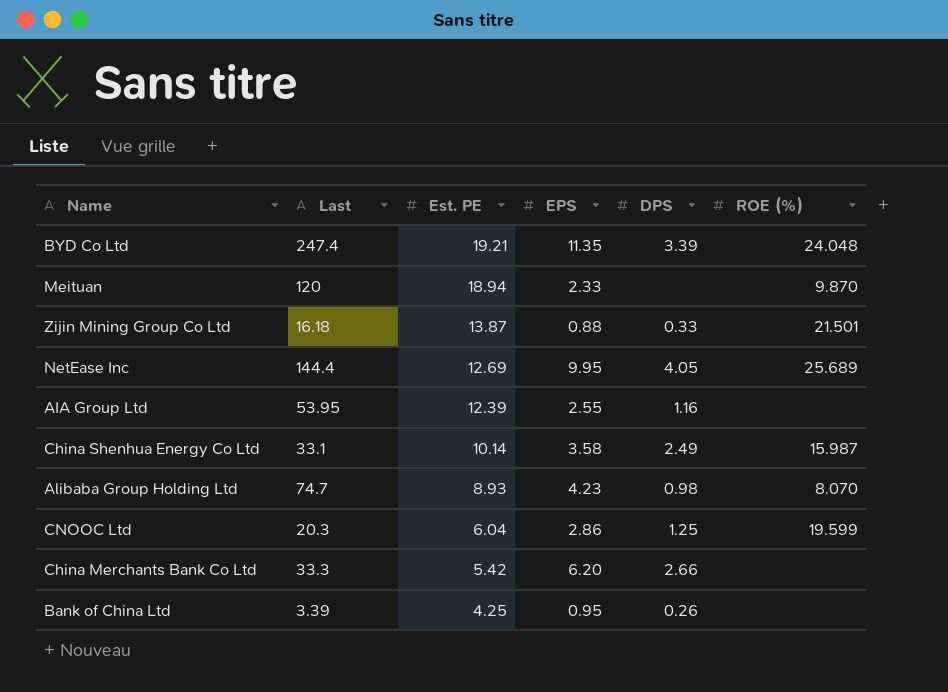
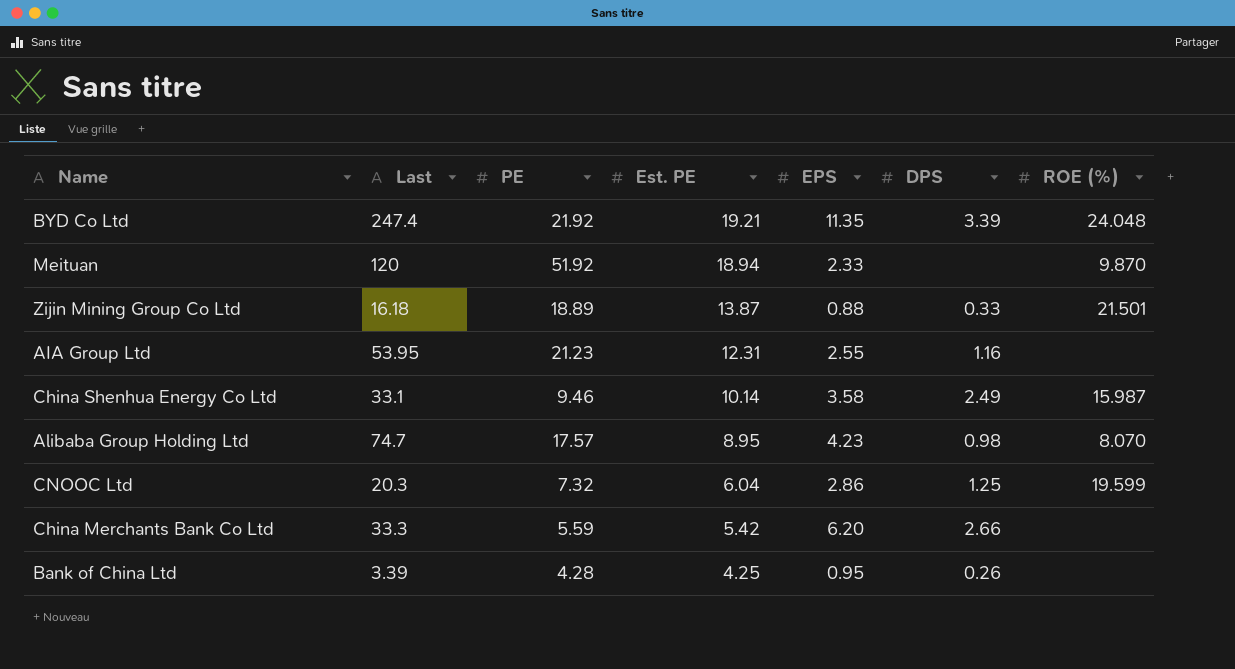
column PE | position: none -> 3
row NetEase Inc: 144.4 | 12.69 | 9.95 | 4.05 | 25.689 -> none
AIA Group Ltd | Est. PE: 12.39 -> 12.31
Alibaba Group Holding Ltd | Est. PE: 8.93 -> 8.95

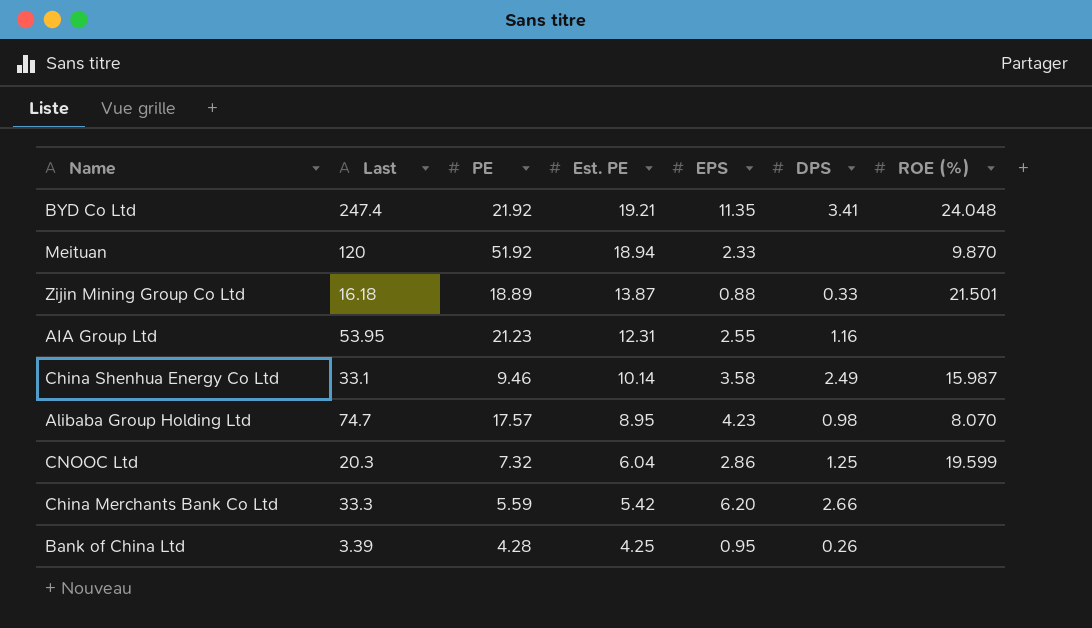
BYD Co Ltd | DPS: 3.39 -> 3.41

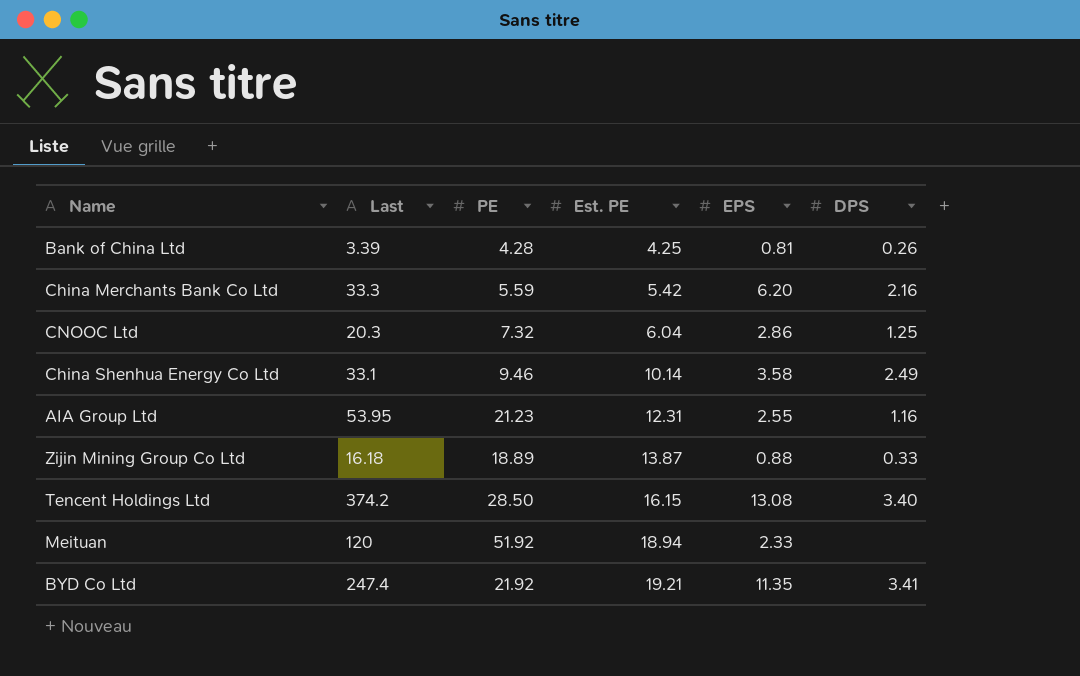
row order: Est. PE descending -> Est. PE ascending
column ROE (%) | position: 7 -> none
row Alibaba Group Holding Ltd: 74.7 | 17.57 | 8.95 | 4.23 | 0.98 | 8.070 -> none
Bank of China Ltd | EPS: 0.95 -> 0.81
China Merchants Bank Co Ltd | DPS: 2.66 -> 2.16
row Tencent Holdings Ltd: none -> 374.2 | 28.50 | 16.15 | 13.08 | 3.40

